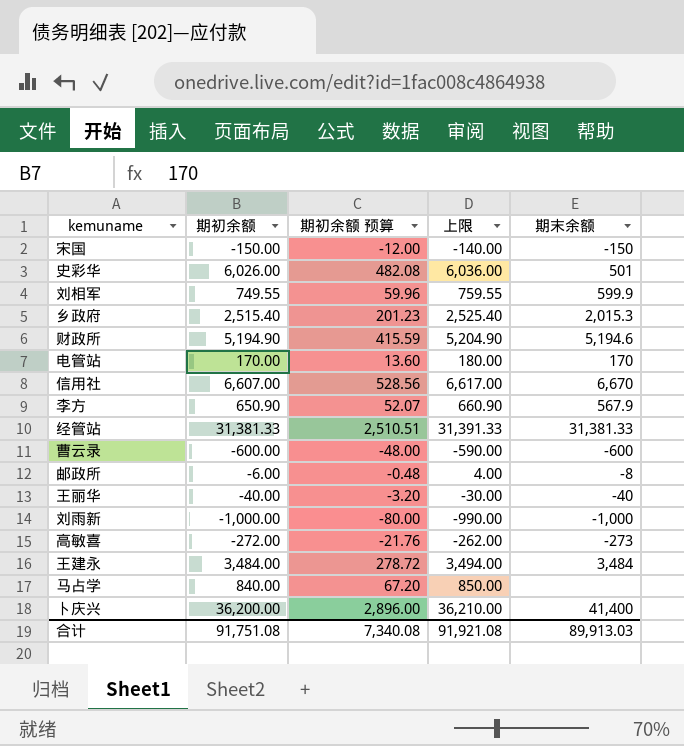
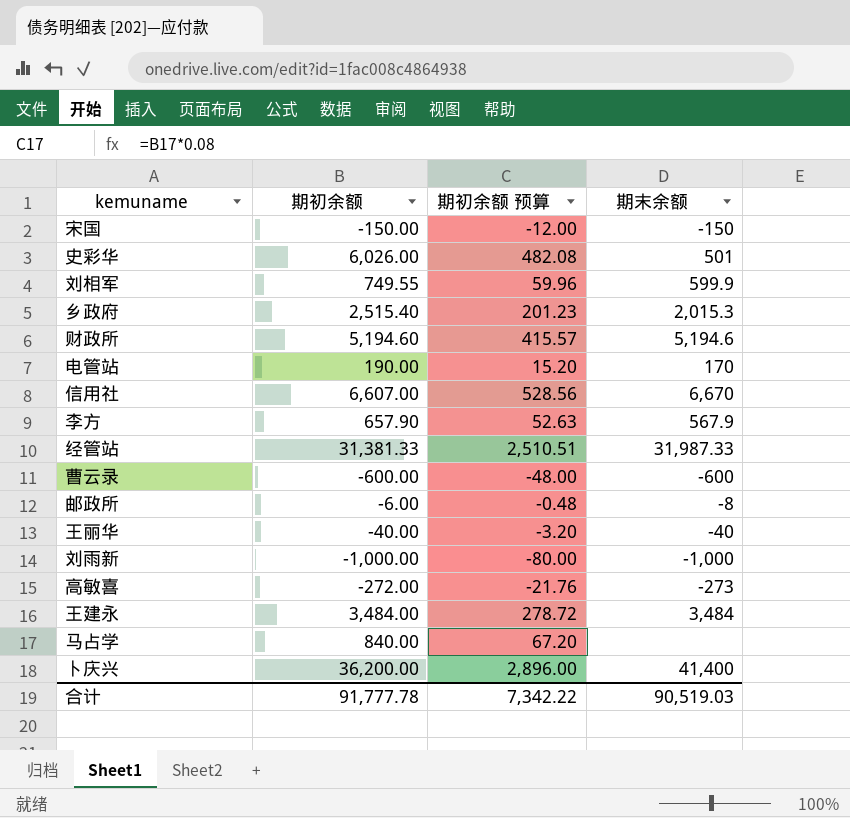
column 上限 | formula: [期初余额] + 10 -> none
财政所 | 期初余额: 5,194.90 -> 5,194.60
财政所 | 期初余额 预算: 415.59 -> 415.57
电管站 | 期初余额: 170.00 -> 190.00
电管站 | 期初余额 预算: 13.60 -> 15.20
李方 | 期初余额: 650.90 -> 657.90
李方 | 期初余额 预算: 52.07 -> 52.63
经管站 | 期末余额: 31,381.33 -> 31,987.33
合计 | 期初余额: 91,751.08 -> 91,777.78
合计 | 期初余额 预算: 7,340.08 -> 7,342.22
合计 | 期末余额: 89,913.03 -> 90,519.03

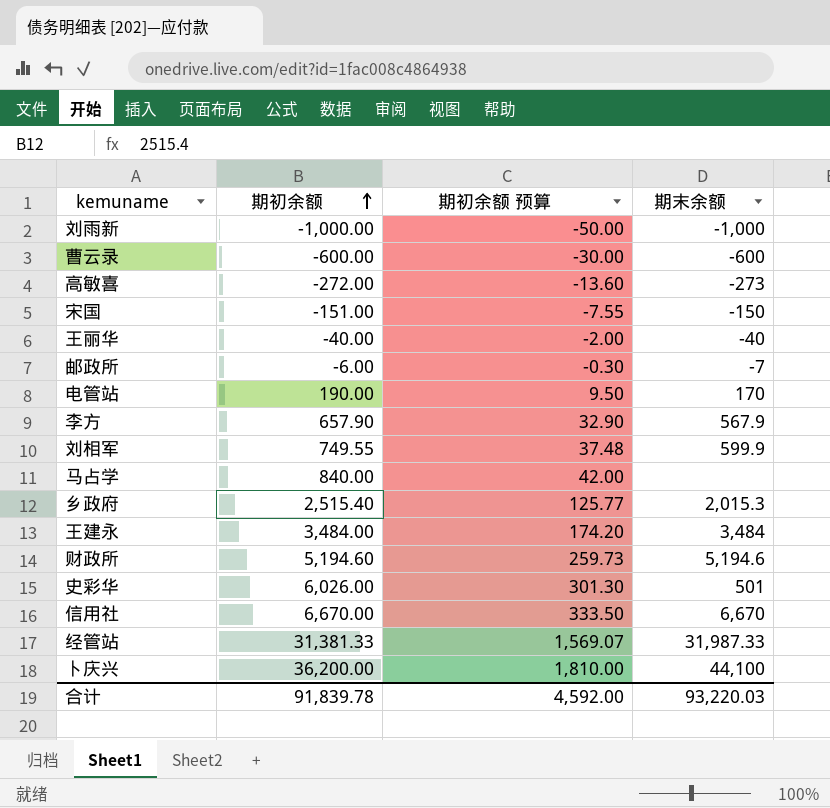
row order: none -> 期初余额 ascending
column 期初余额 预算 | formula: [期初余额] * 0.08 -> [期初余额] * 0.05
宋国 | 期初余额: -150.00 -> -151.00
邮政所 | 期末余额: -8 -> -7
信用社 | 期初余额: 6,607.00 -> 6,670.00
卜庆兴 | 期末余额: 41,400 -> 44,100
合计 | 期初余额: 91,777.78 -> 91,839.78
合计 | 期初余额 预算: 7,342.22 -> 4,592.00
合计 | 期末余额: 90,519.03 -> 93,220.03

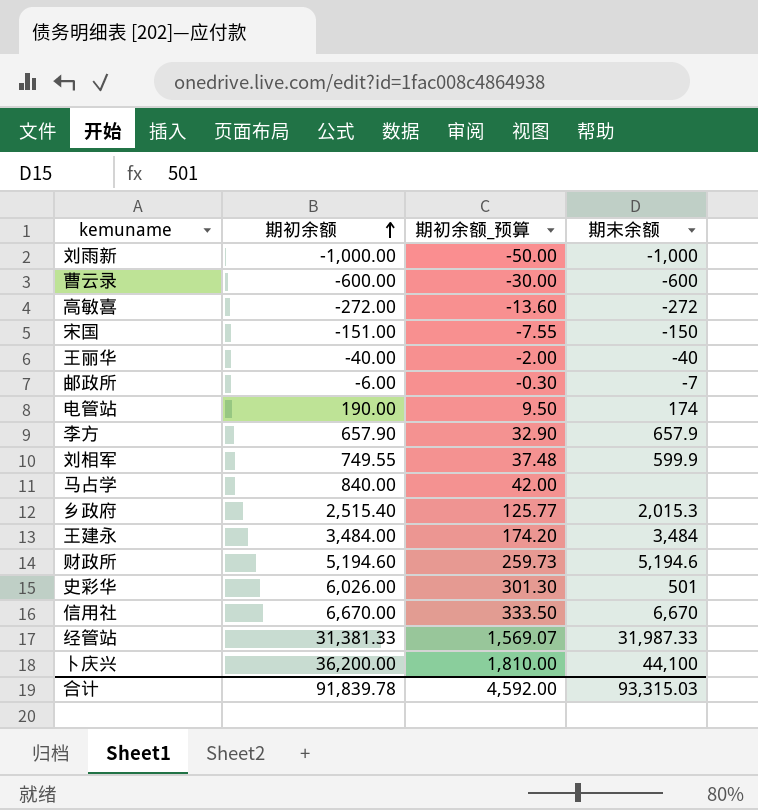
column name: 期初余额 预算 -> 期初余额_预算
高敏喜 | 期末余额: -273 -> -272
电管站 | 期末余额: 170 -> 174
李方 | 期末余额: 567.9 -> 657.9
合计 | 期末余额: 93,220.03 -> 93,315.03

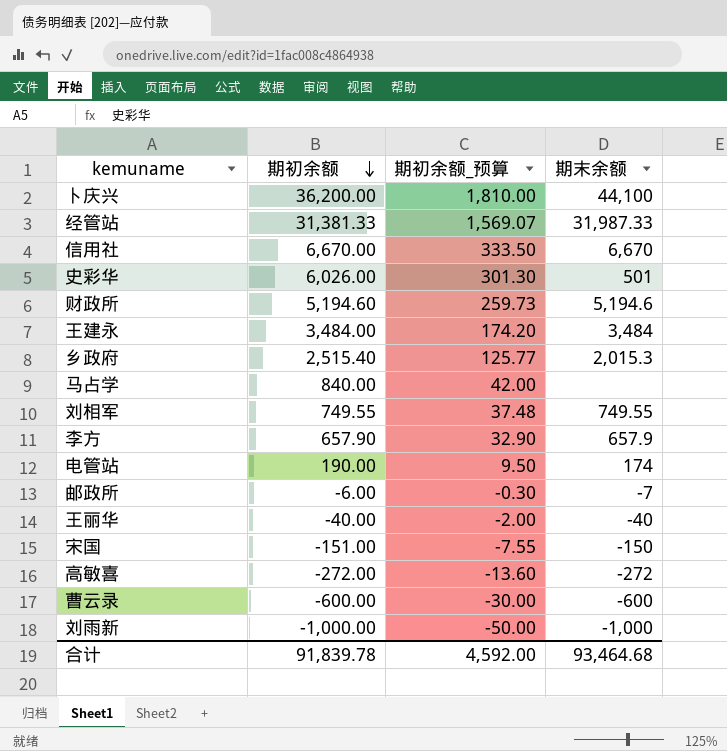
row order: 期初余额 ascending -> 期初余额 descending
刘相军 | 期末余额: 599.9 -> 749.55
合计 | 期末余额: 93,315.03 -> 93,464.68

